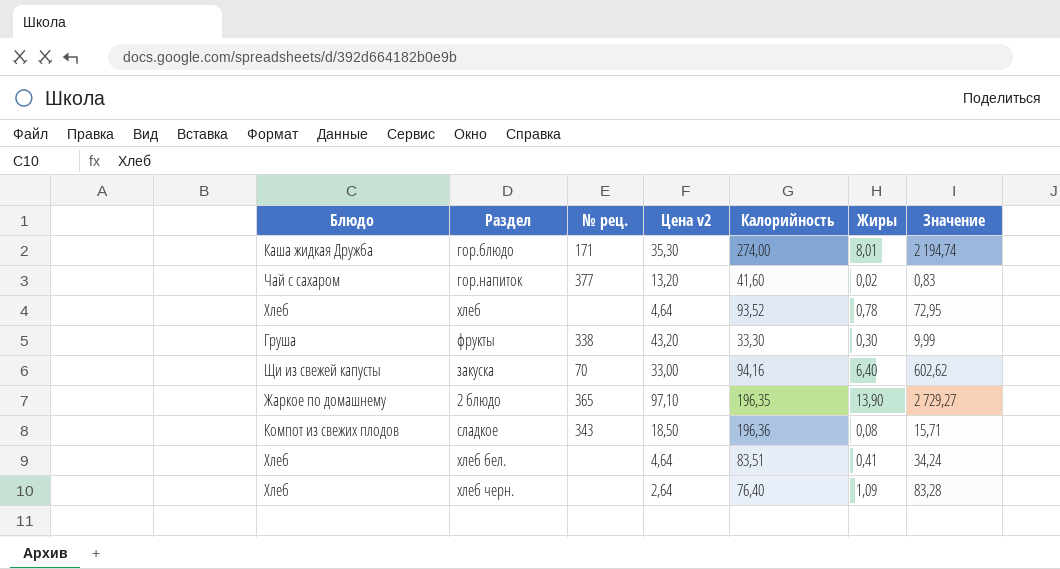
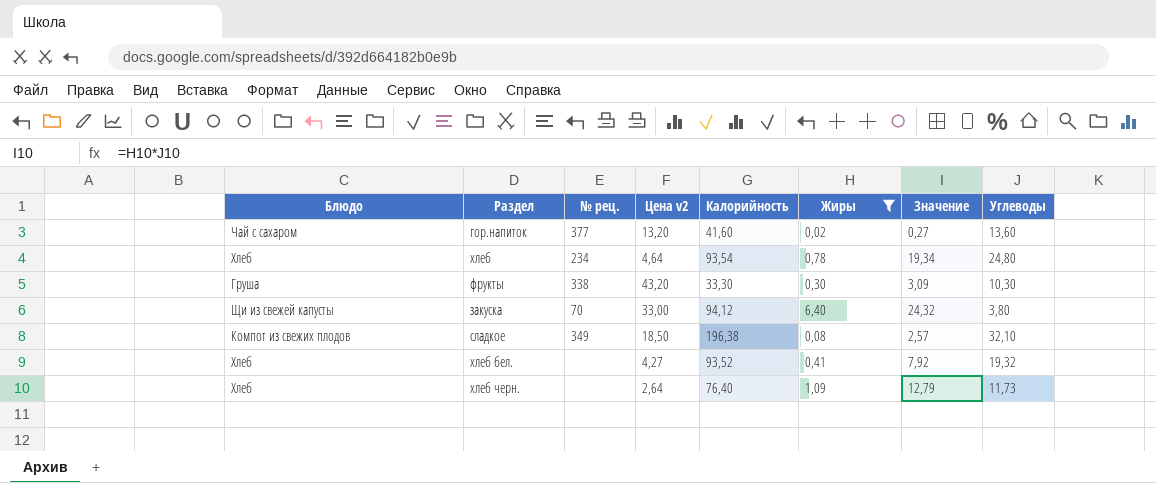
filter: none -> Жиры <= 6,40
column Значение | formula: [Калорийность] * [Жиры] -> [Жиры] * [Углеводы]
column Углеводы | position: none -> 8
хлеб | № рец.: none -> 234
хлеб | Калорийность: 93,52 -> 93,54
закуска | Калорийность: 94,16 -> 94,12
сладкое | № рец.: 343 -> 349
сладкое | Калорийность: 196,36 -> 196,38
хлеб бел. | Цена v2: 4,64 -> 4,27
хлеб бел. | Калорийность: 83,51 -> 93,52

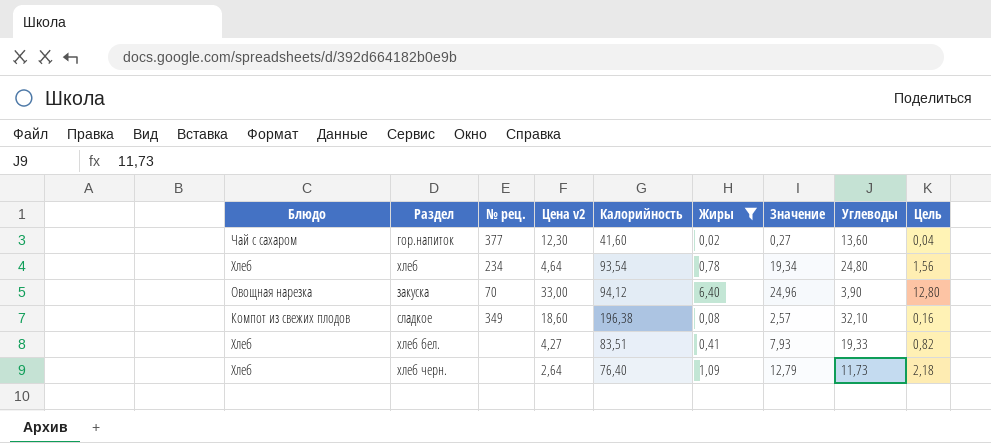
column Цель | formula: none -> [Жиры] * 2
row фрукты: Груша | 338 | 43,20 | 33,30 | 0,30 | 3,09 | 10,30 -> none
гор.напиток | Цена v2: 13,20 -> 12,30
закуска | Блюдо: Щи из свежей капусты -> Овощная нарезка
закуска | Значение: 24,32 -> 24,96
закуска | Углеводы: 3,80 -> 3,90
сладкое | Цена v2: 18,50 -> 18,60
хлеб бел. | Калорийность: 93,52 -> 83,51
хлеб бел. | Значение: 7,92 -> 7,93
хлеб бел. | Углеводы: 19,32 -> 19,33

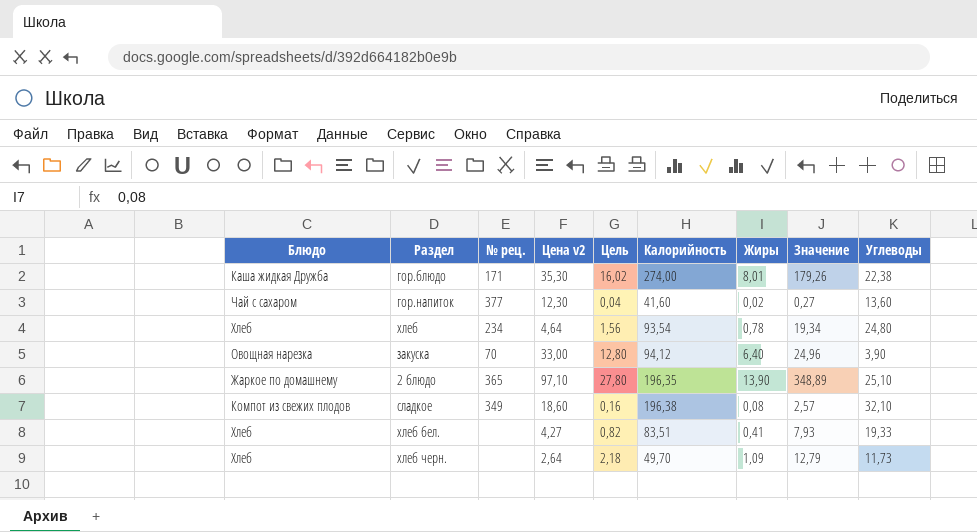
filter: Жиры <= 6,40 -> none
column Цель | position: 9 -> 5
хлеб черн. | Калорийность: 76,40 -> 49,70

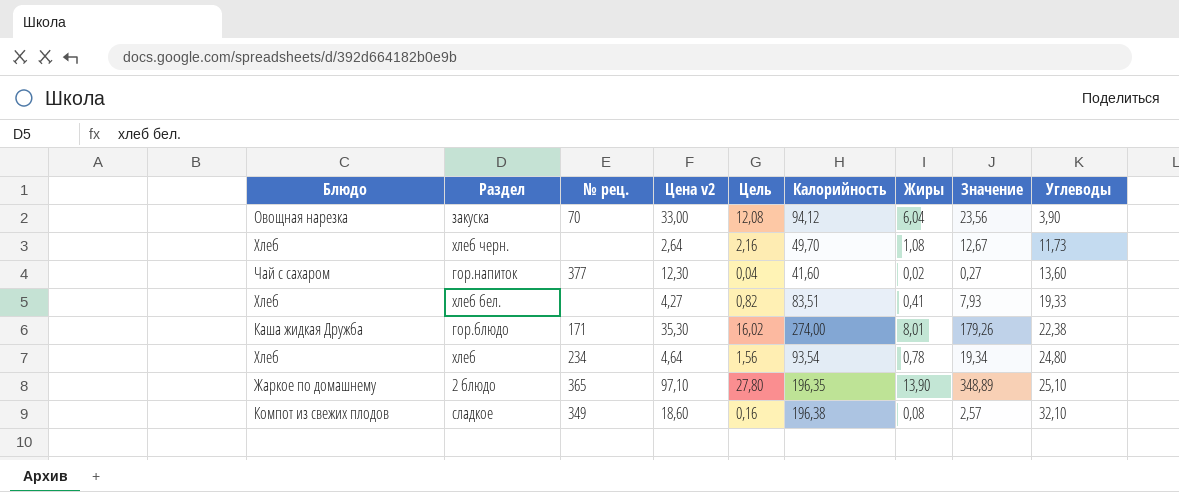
row order: none -> Углеводы ascending
закуска | Цель: 12,80 -> 12,08
закуска | Жиры: 6,40 -> 6,04
закуска | Значение: 24,96 -> 23,56
хлеб черн. | Цель: 2,18 -> 2,16
хлеб черн. | Жиры: 1,09 -> 1,08
хлеб черн. | Значение: 12,79 -> 12,67

